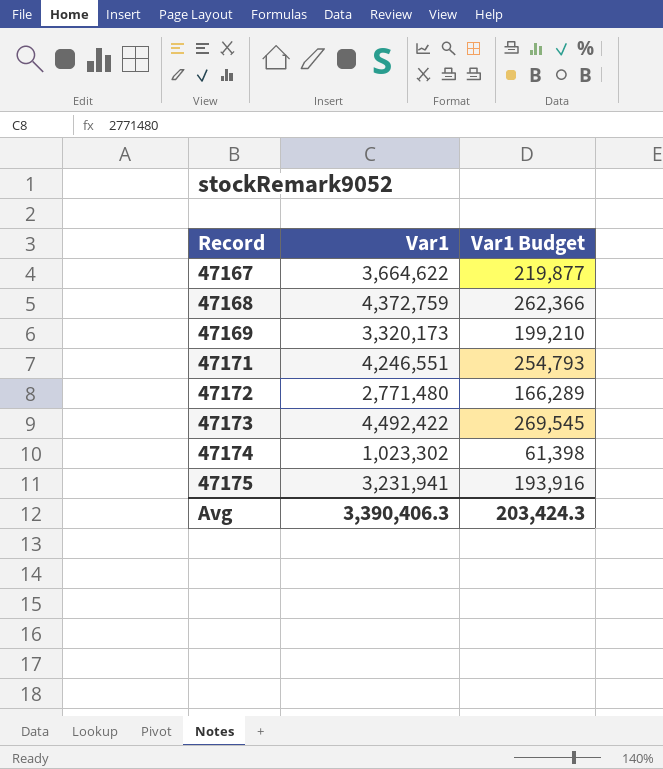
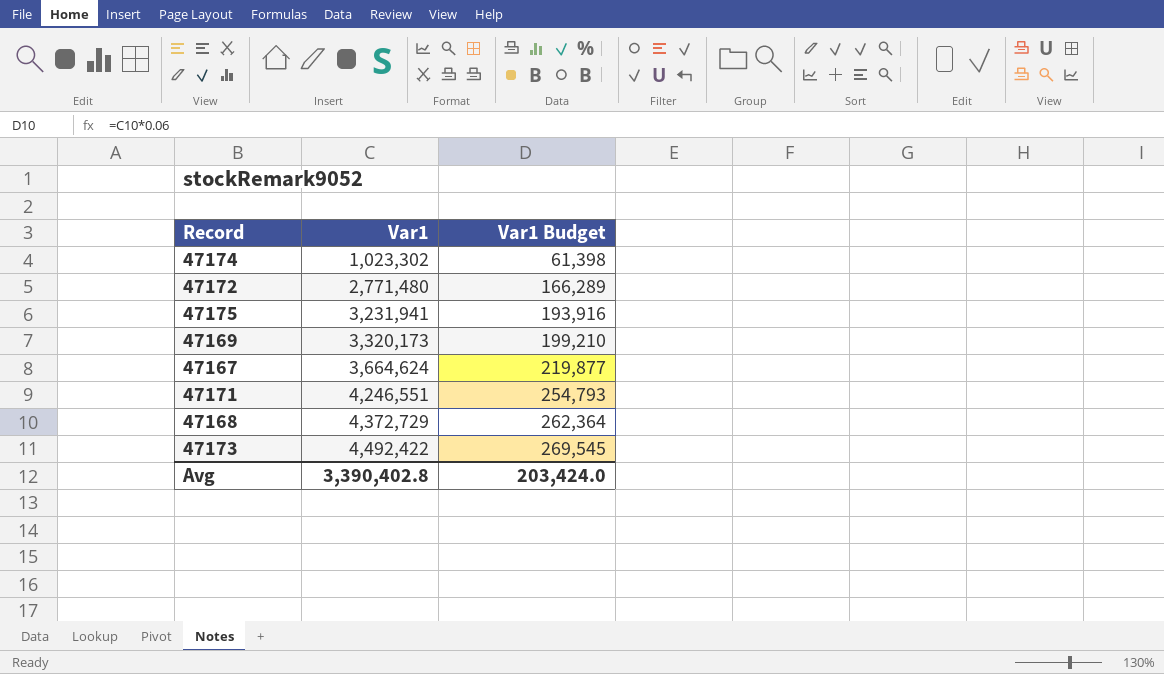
row order: Record ascending -> Var1 ascending
47167 | Var1: 3,664,622 -> 3,664,624
47168 | Var1: 4,372,759 -> 4,372,729
47168 | Var1 Budget: 262,366 -> 262,364
Avg | Var1: 3,390,406.3 -> 3,390,402.8
Avg | Var1 Budget: 203,424.3 -> 203,424.0

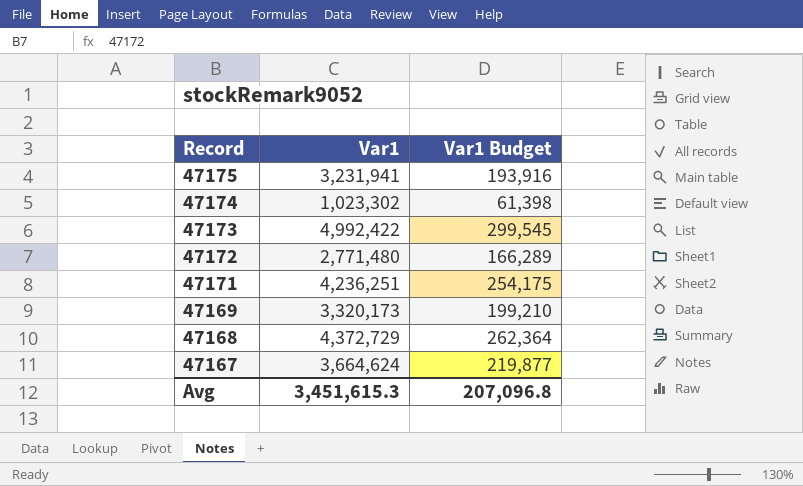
row order: Var1 ascending -> Record descending
47173 | Var1: 4,492,422 -> 4,992,422
47173 | Var1 Budget: 269,545 -> 299,545
47171 | Var1: 4,246,551 -> 4,236,251
47171 | Var1 Budget: 254,793 -> 254,175
Avg | Var1: 3,390,402.8 -> 3,451,615.3
Avg | Var1 Budget: 203,424.0 -> 207,096.8

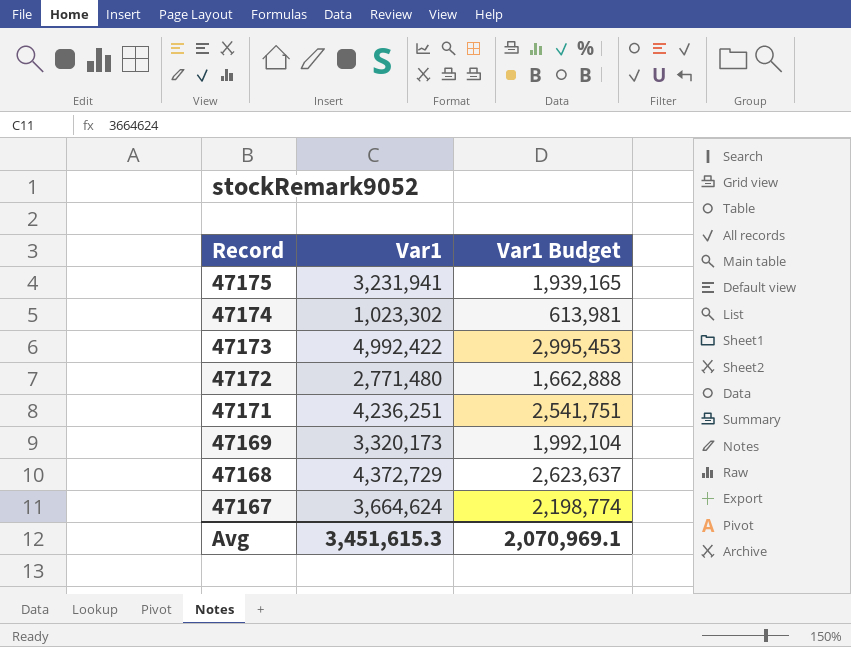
column Var1 Budget | formula: [Var1] * 0.06 -> [Var1] * 0.6
Avg | Var1 Budget: 207,096.8 -> 2,070,969.1

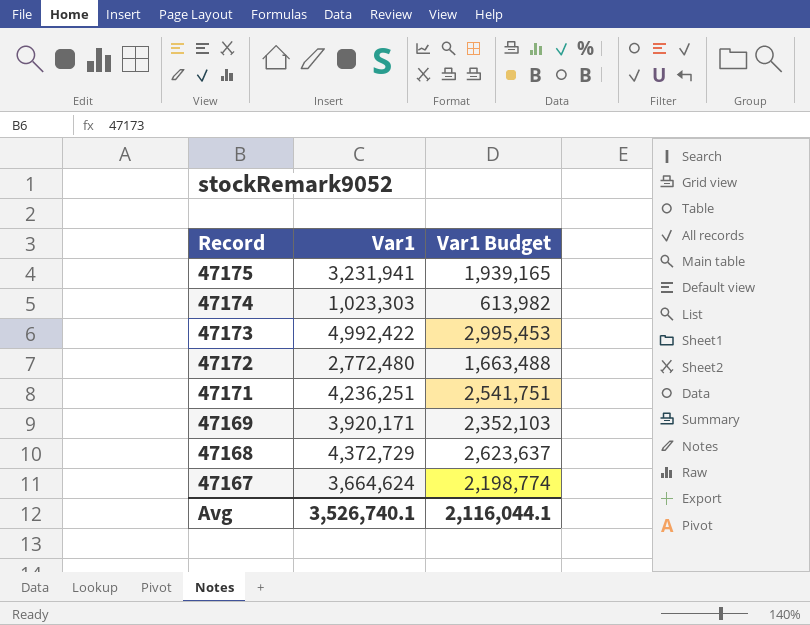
47174 | Var1: 1,023,302 -> 1,023,303
47174 | Var1 Budget: 613,981 -> 613,982
47172 | Var1: 2,771,480 -> 2,772,480
47172 | Var1 Budget: 1,662,888 -> 1,663,488
47169 | Var1: 3,320,173 -> 3,920,171
47169 | Var1 Budget: 1,992,104 -> 2,352,103
Avg | Var1: 3,451,615.3 -> 3,526,740.1
Avg | Var1 Budget: 2,070,969.1 -> 2,116,044.1

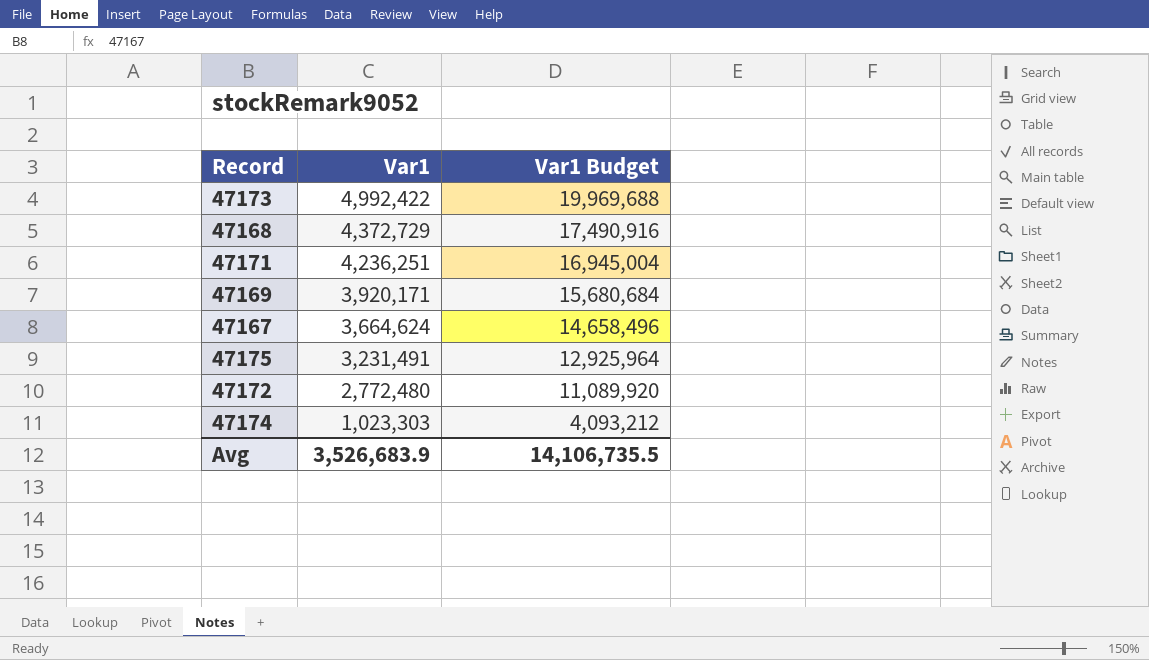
row order: Record descending -> Var1 descending
column Var1 Budget | formula: [Var1] * 0.6 -> [Var1] * 4
47175 | Var1: 3,231,941 -> 3,231,491
Avg | Var1: 3,526,740.1 -> 3,526,683.9
Avg | Var1 Budget: 2,116,044.1 -> 14,106,735.5

